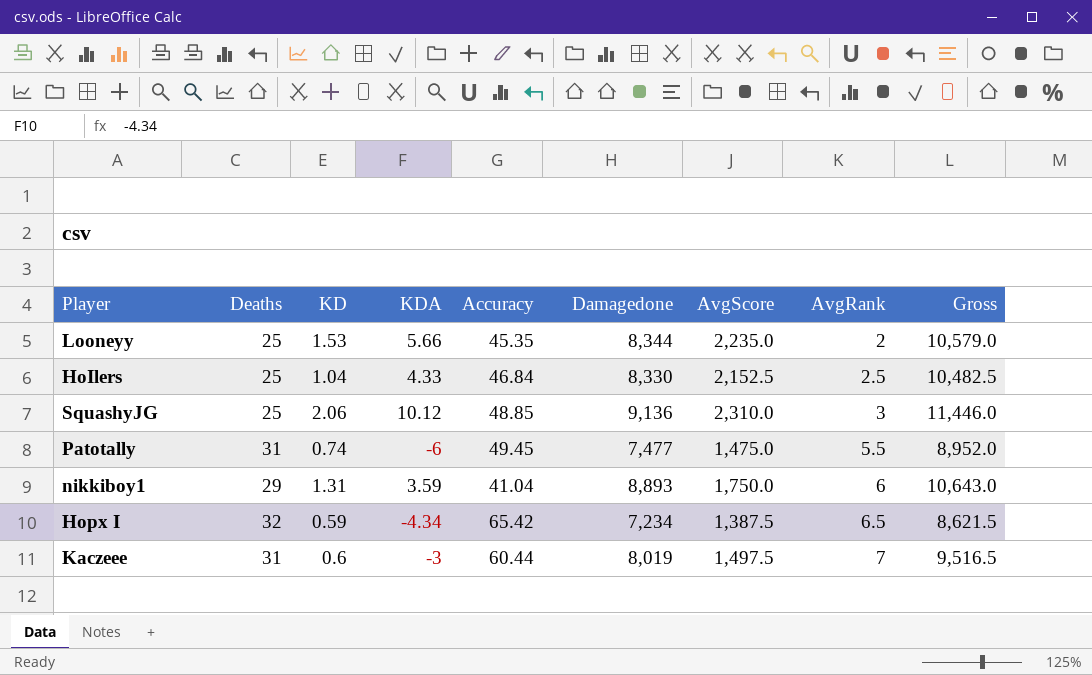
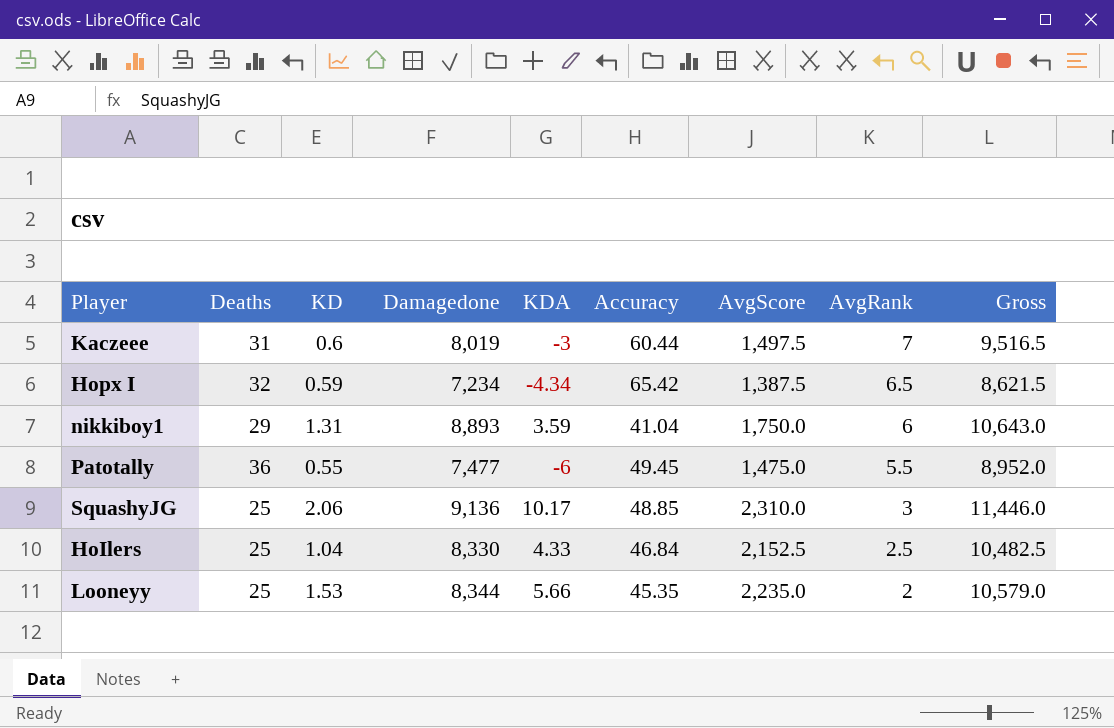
row order: AvgRank ascending -> AvgRank descending
column Damagedone | position: 6 -> 4
Patotally | Deaths: 31 -> 36
Patotally | KD: 0.74 -> 0.55
SquashyJG | KDA: 10.12 -> 10.17

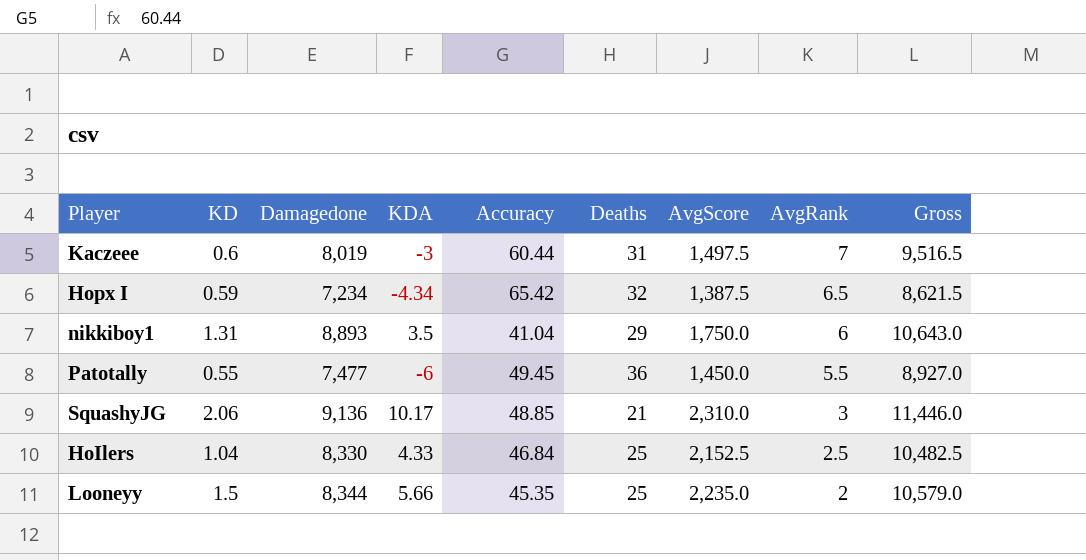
column Deaths | position: 2 -> 6
nikkiboy1 | KDA: 3.59 -> 3.5
Patotally | AvgScore: 1,475.0 -> 1,450.0
Patotally | Gross: 8,952.0 -> 8,927.0
SquashyJG | Deaths: 25 -> 21
Looneyy | KD: 1.53 -> 1.5

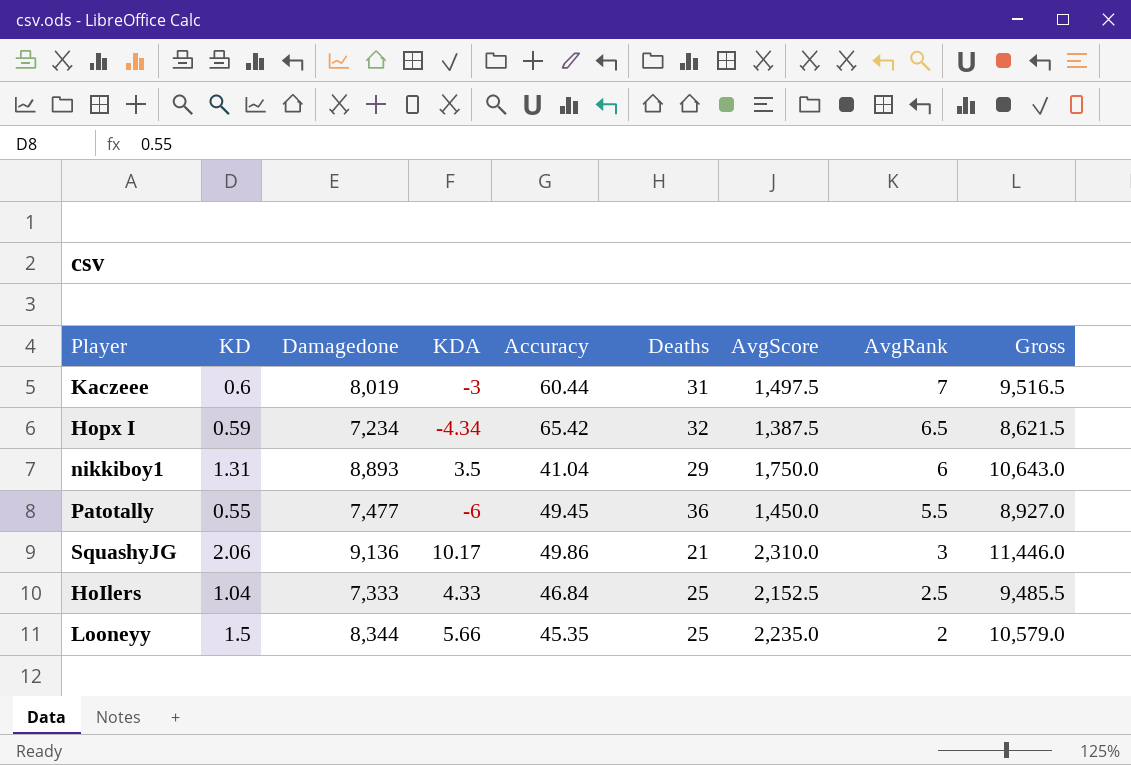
SquashyJG | Accuracy: 48.85 -> 49.86
HoIlers | Damagedone: 8,330 -> 7,333
HoIlers | Gross: 10,482.5 -> 9,485.5

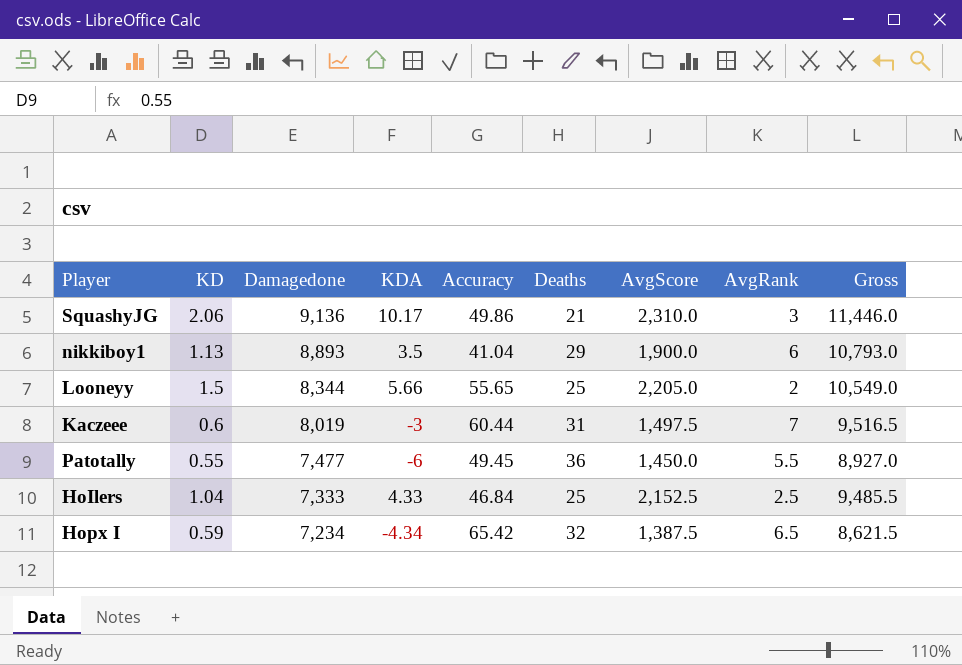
row order: AvgRank descending -> Damagedone descending
nikkiboy1 | KD: 1.31 -> 1.13
nikkiboy1 | AvgScore: 1,750.0 -> 1,900.0
nikkiboy1 | Gross: 10,643.0 -> 10,793.0
Looneyy | Accuracy: 45.35 -> 55.65
Looneyy | AvgScore: 2,235.0 -> 2,205.0
Looneyy | Gross: 10,579.0 -> 10,549.0

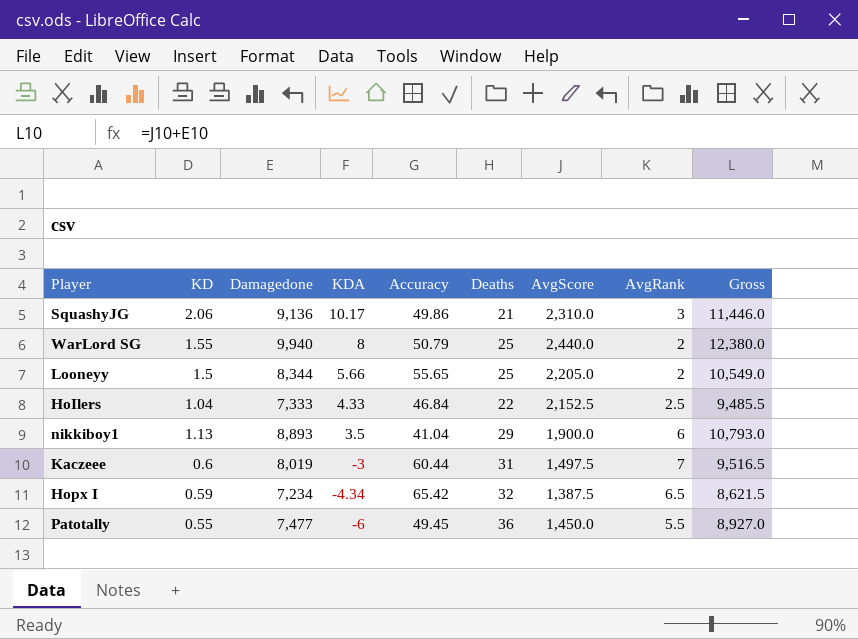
row order: Damagedone descending -> KDA descending
row WarLord SG: none -> 1.55 | 9,940 | 8 | 50.79 | 25 | 2,440.0 | 2 | 12,380.0
HoIlers | Deaths: 25 -> 22

